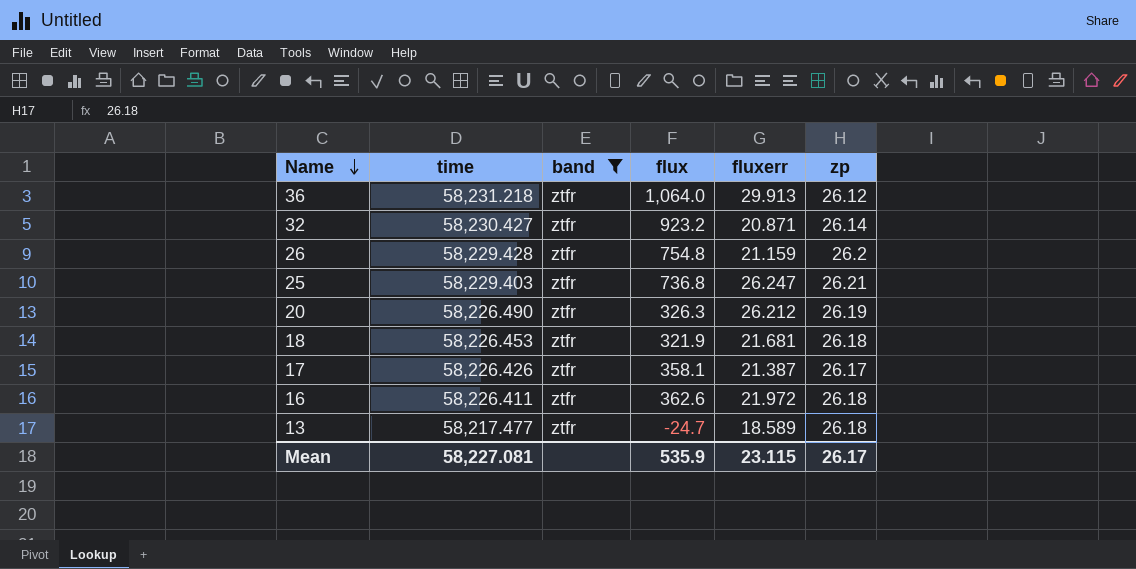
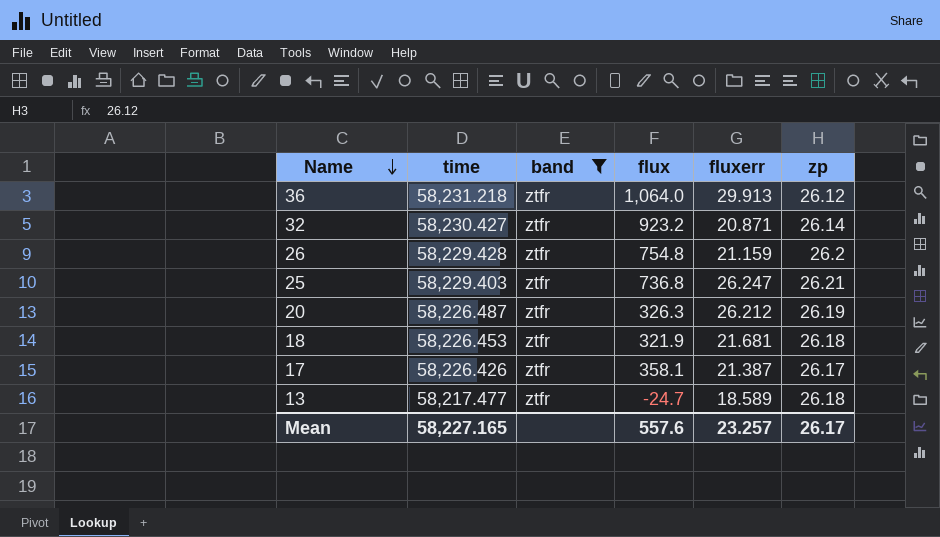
row 16: 58,226.411 | ztfr | 362.6 | 21.972 | 26.18 -> none
20 | time: 58,226.490 -> 58,226.487
Mean | time: 58,227.081 -> 58,227.165
Mean | flux: 535.9 -> 557.6
Mean | fluxerr: 23.115 -> 23.257

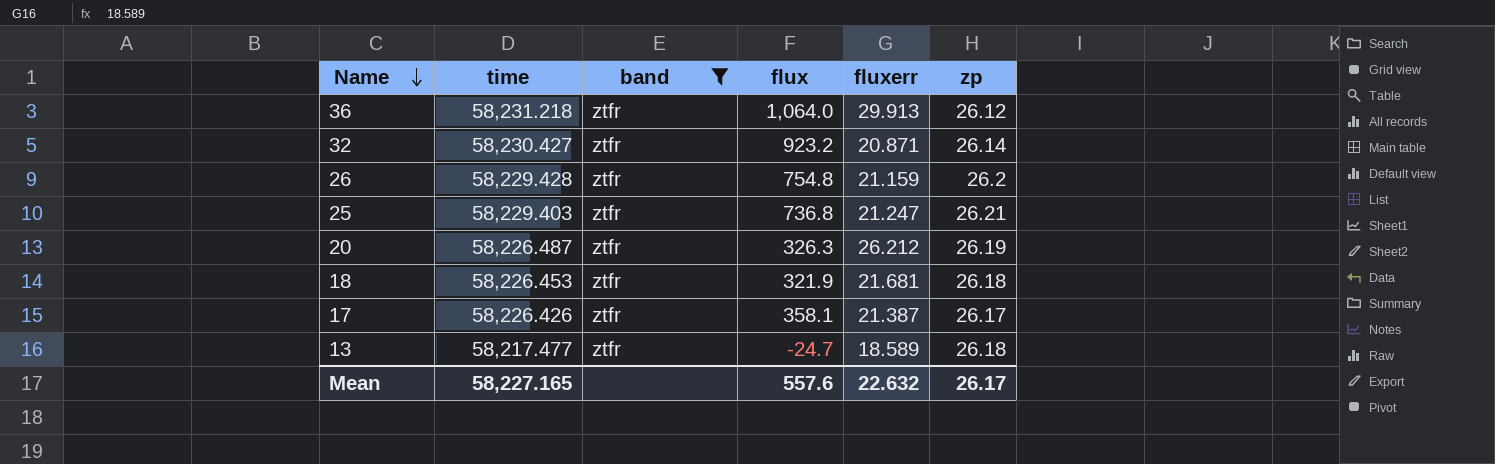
25 | fluxerr: 26.247 -> 21.247
Mean | fluxerr: 23.257 -> 22.632

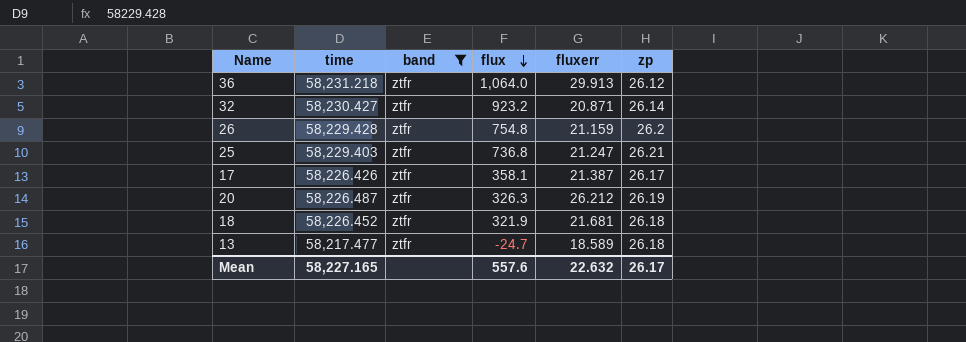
row order: Name descending -> flux descending
18 | time: 58,226.453 -> 58,226.452

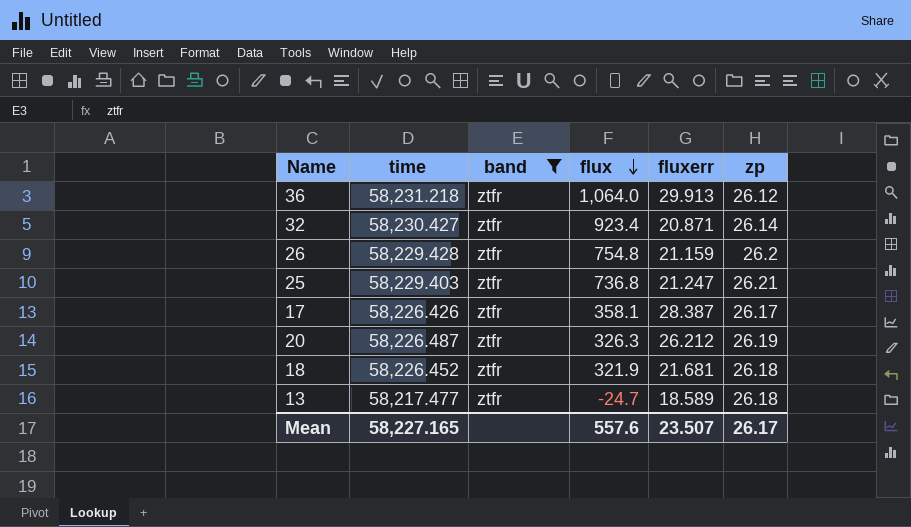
32 | flux: 923.2 -> 923.4
17 | fluxerr: 21.387 -> 28.387
Mean | fluxerr: 22.632 -> 23.507

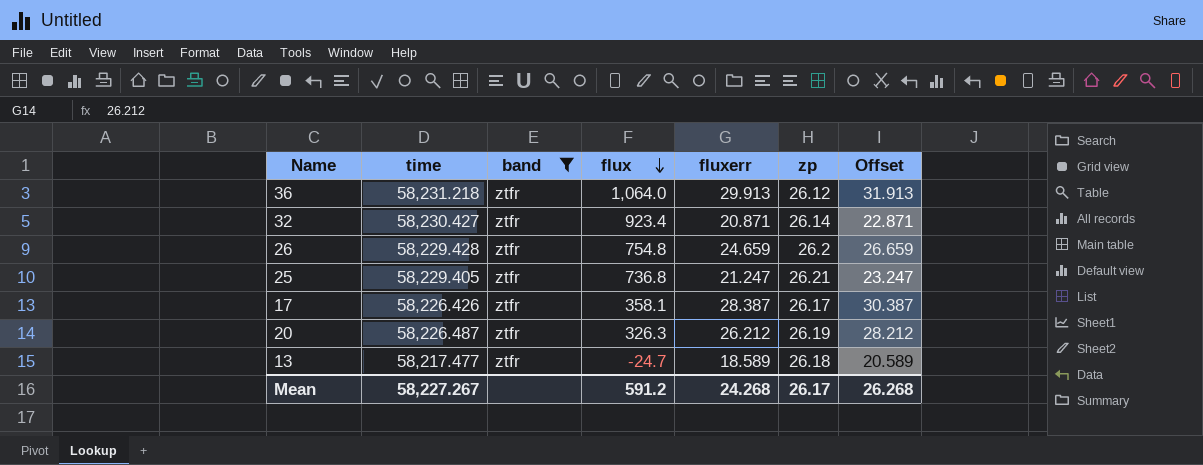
column Offset | formula: none -> [fluxerr] + 2
row 18: 58,226.452 | ztfr | 321.9 | 21.681 | 26.18 -> none
26 | fluxerr: 21.159 -> 24.659
25 | time: 58,229.403 -> 58,229.405
Mean | time: 58,227.165 -> 58,227.267
Mean | flux: 557.6 -> 591.2
Mean | fluxerr: 23.507 -> 24.268

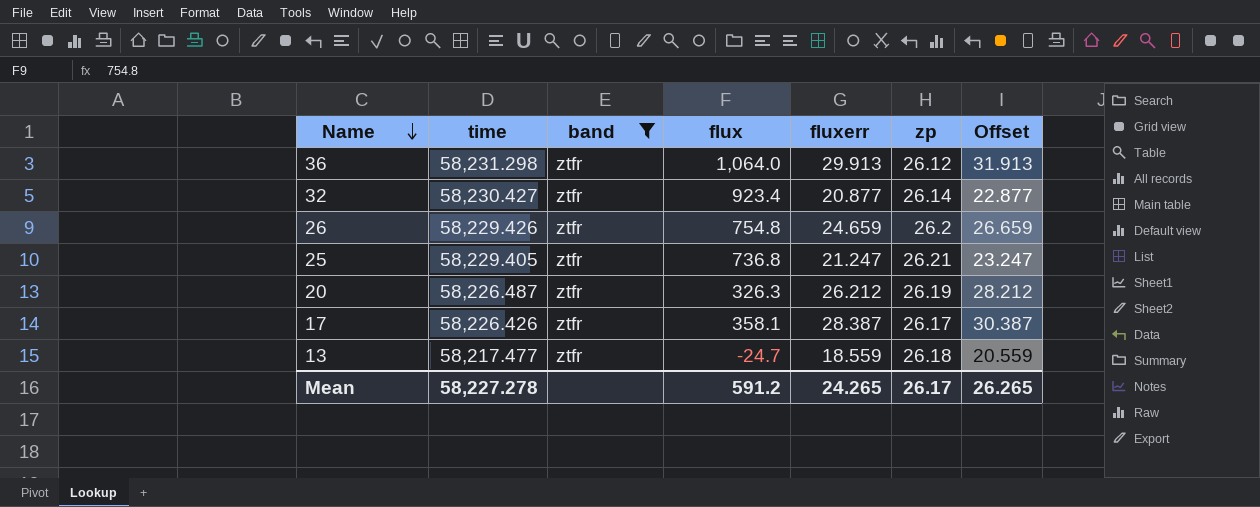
row order: flux descending -> Name descending
36 | time: 58,231.218 -> 58,231.298
32 | fluxerr: 20.871 -> 20.877
32 | Offset: 22.871 -> 22.877
26 | time: 58,229.428 -> 58,229.426
13 | fluxerr: 18.589 -> 18.559
13 | Offset: 20.589 -> 20.559
Mean | time: 58,227.267 -> 58,227.278
Mean | fluxerr: 24.268 -> 24.265
Mean | Offset: 26.268 -> 26.265

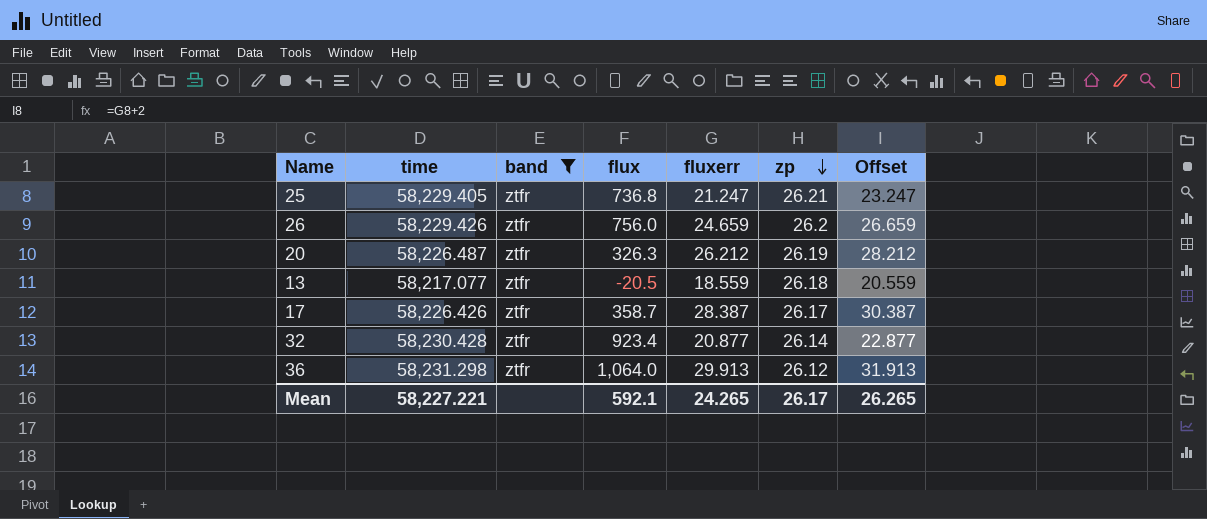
row order: Name descending -> zp descending
26 | flux: 754.8 -> 756.0
13 | time: 58,217.477 -> 58,217.077
13 | flux: -24.7 -> -20.5
17 | flux: 358.1 -> 358.7
32 | time: 58,230.427 -> 58,230.428
Mean | time: 58,227.278 -> 58,227.221
Mean | flux: 591.2 -> 592.1

